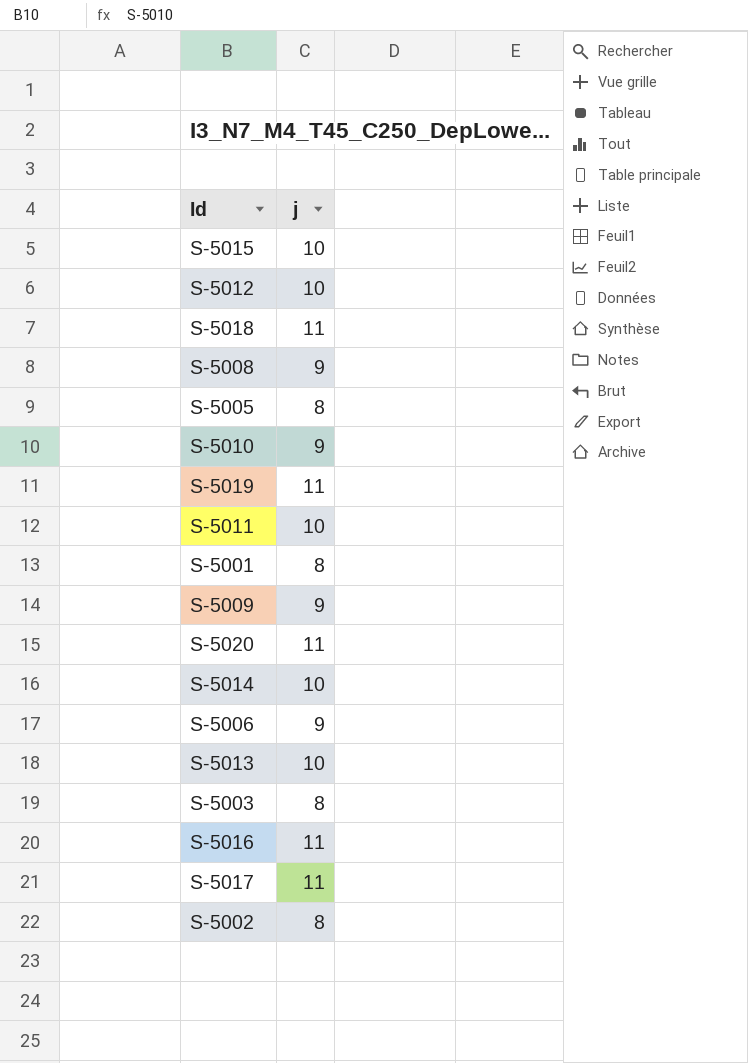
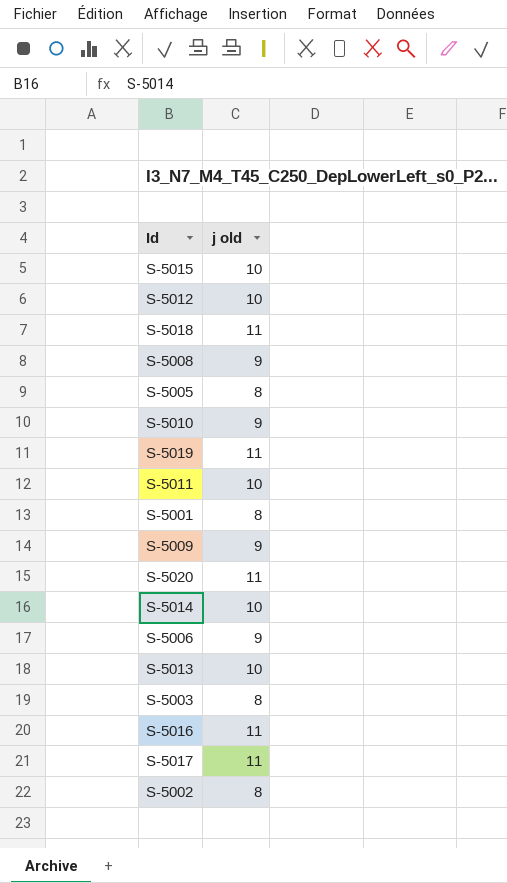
column name: j -> j old

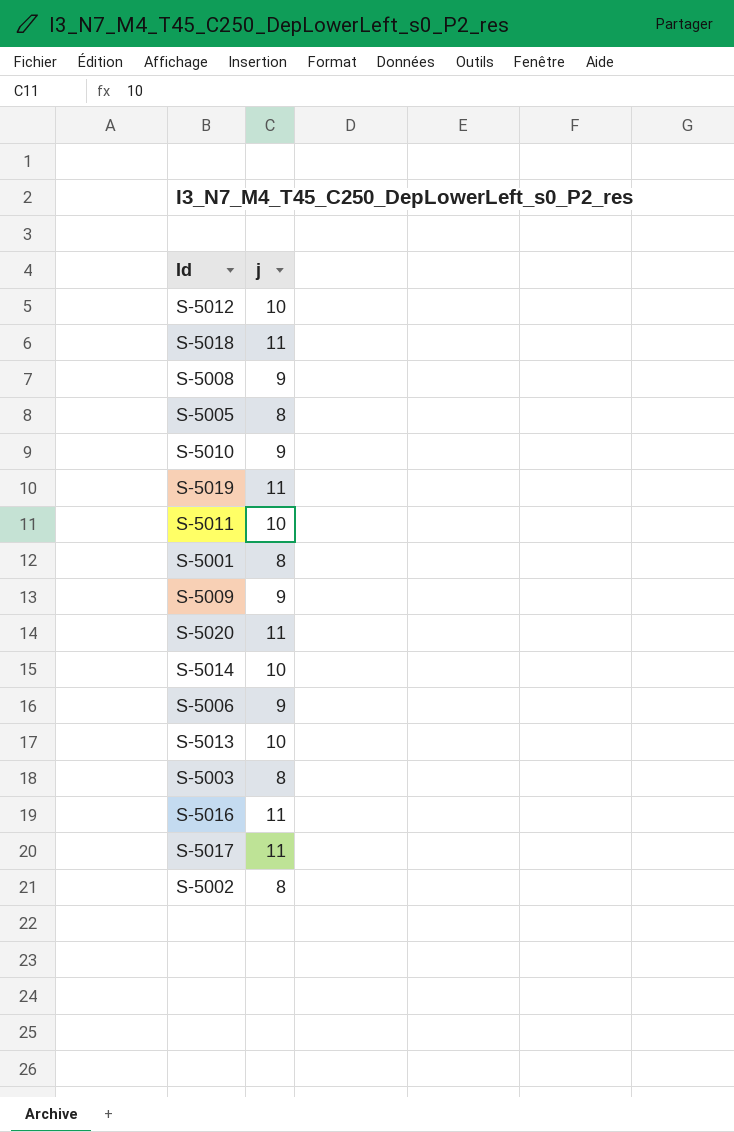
column name: j old -> j
row S-5015: 10 -> none

